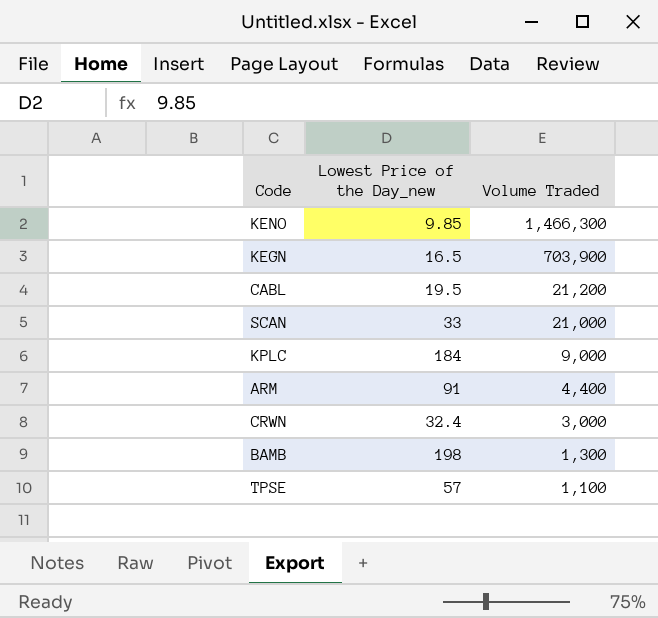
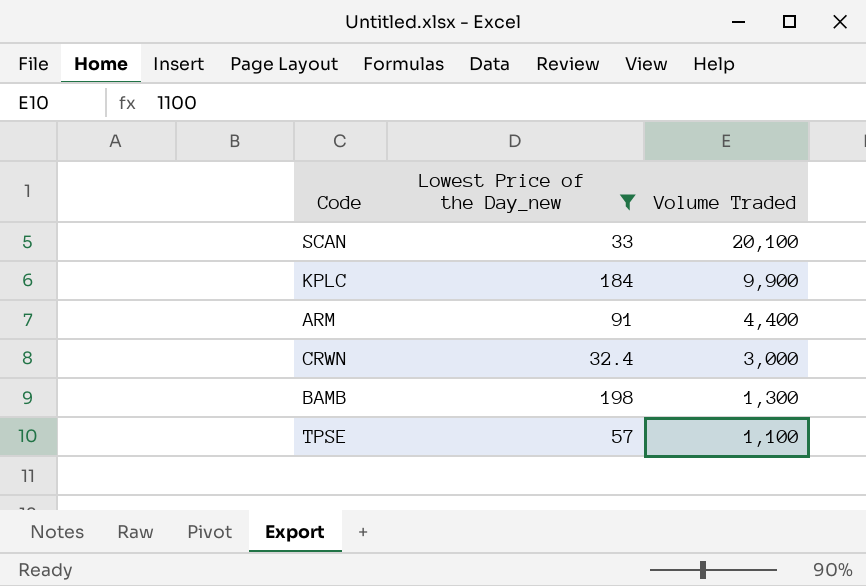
filter: none -> Lowest Price of the Day_new >= 32.4
SCAN | Volume Traded: 21,000 -> 20,100
KPLC | Volume Traded: 9,000 -> 9,900

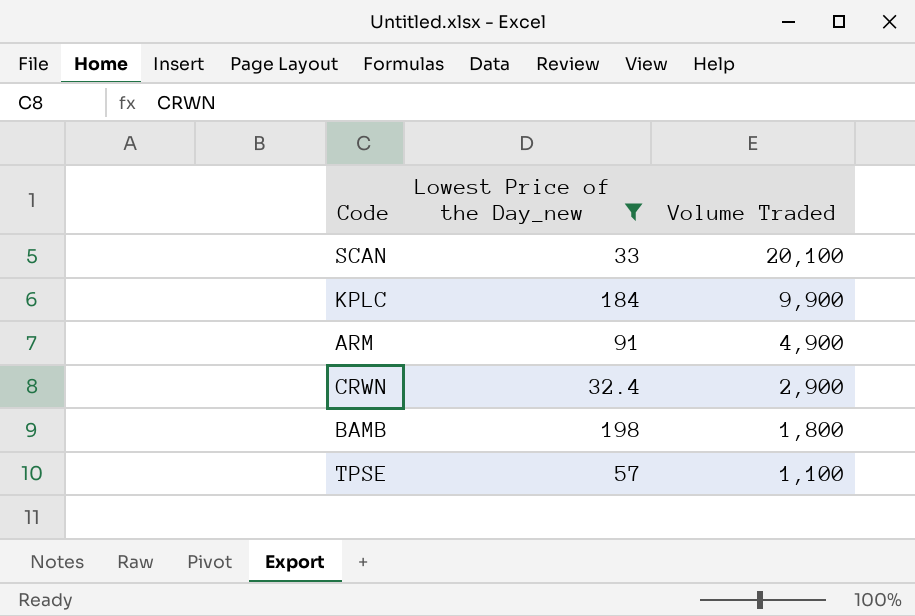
ARM | Volume Traded: 4,400 -> 4,900
CRWN | Volume Traded: 3,000 -> 2,900
BAMB | Volume Traded: 1,300 -> 1,800

